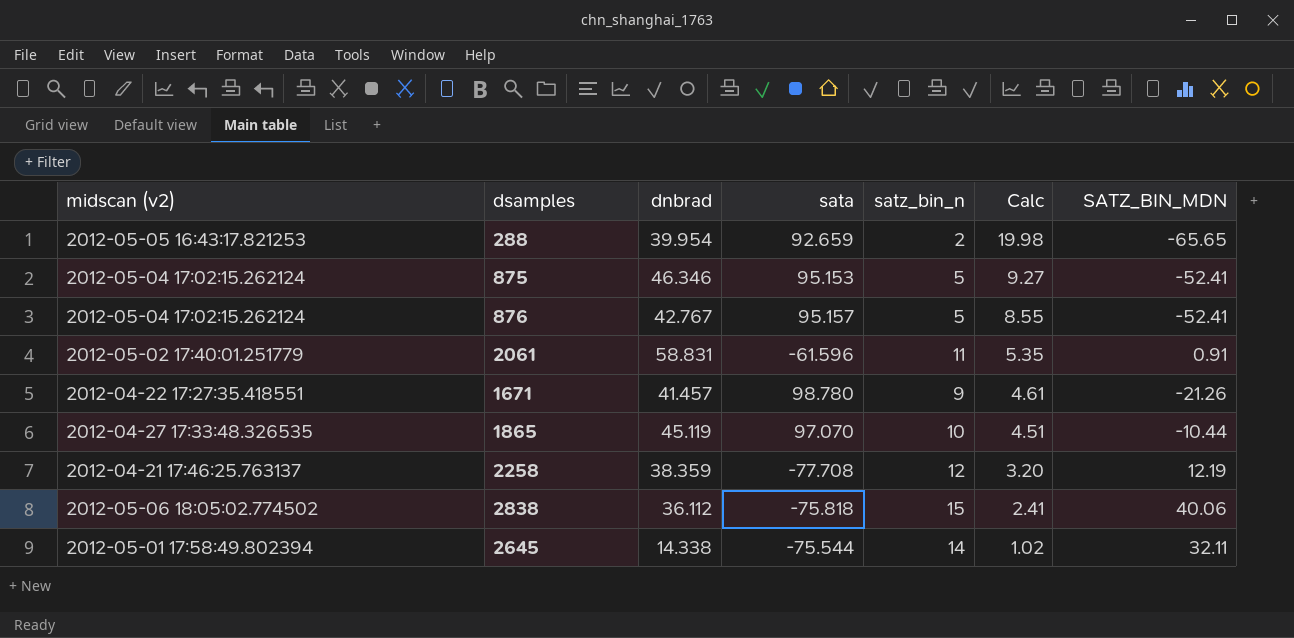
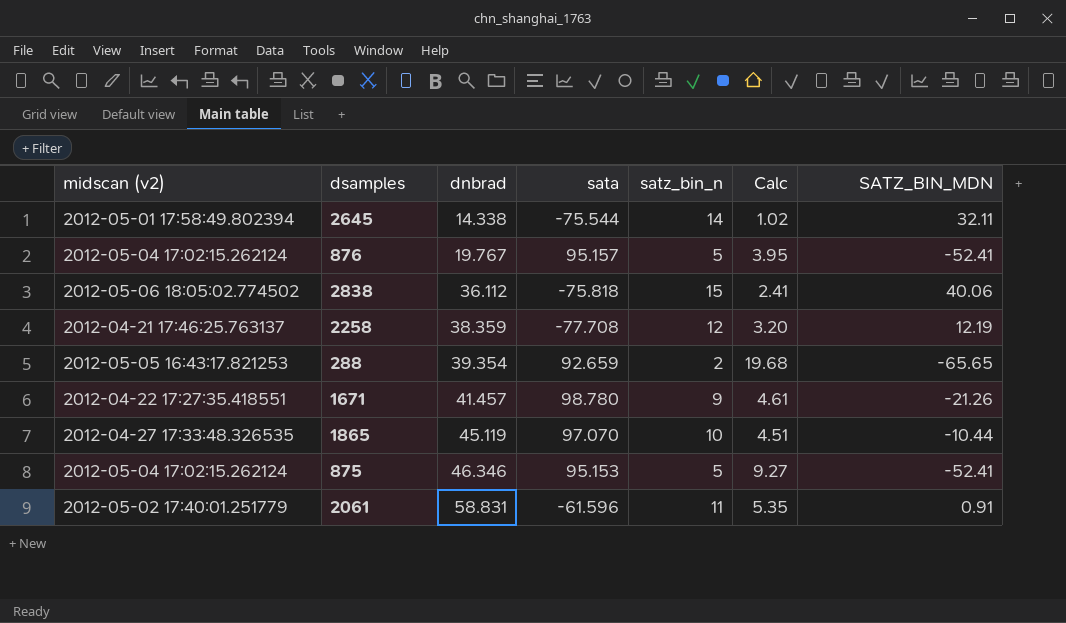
row order: Calc descending -> dnbrad ascending
876 | dnbrad: 42.767 -> 19.767
876 | Calc: 8.55 -> 3.95
288 | dnbrad: 39.954 -> 39.354
288 | Calc: 19.98 -> 19.68

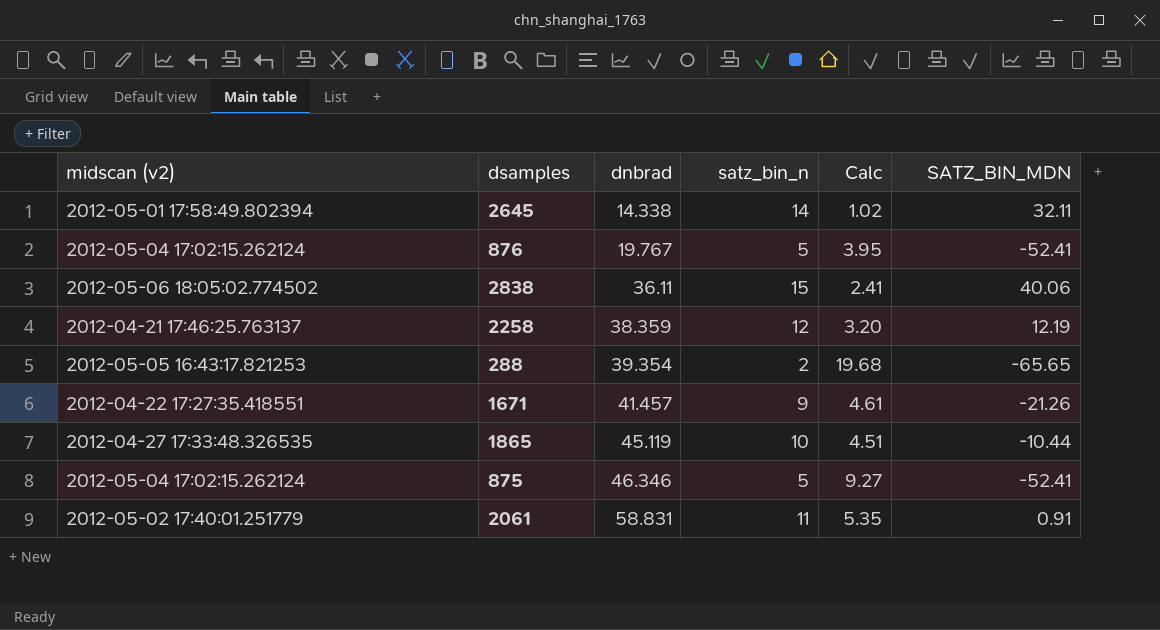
column sata | position: 4 -> none
2838 | dnbrad: 36.112 -> 36.11

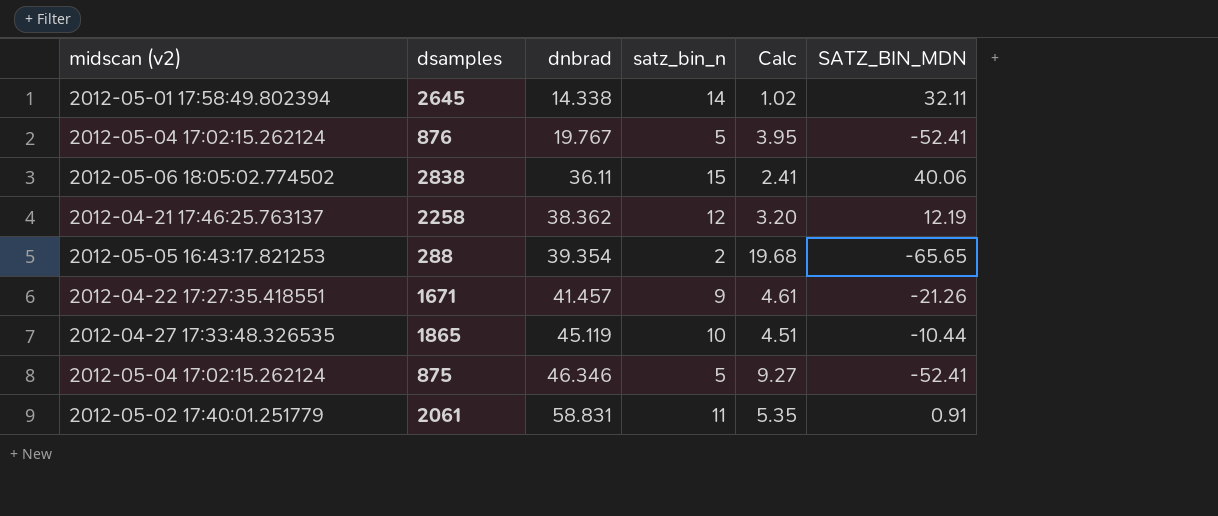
2258 | dnbrad: 38.359 -> 38.362

